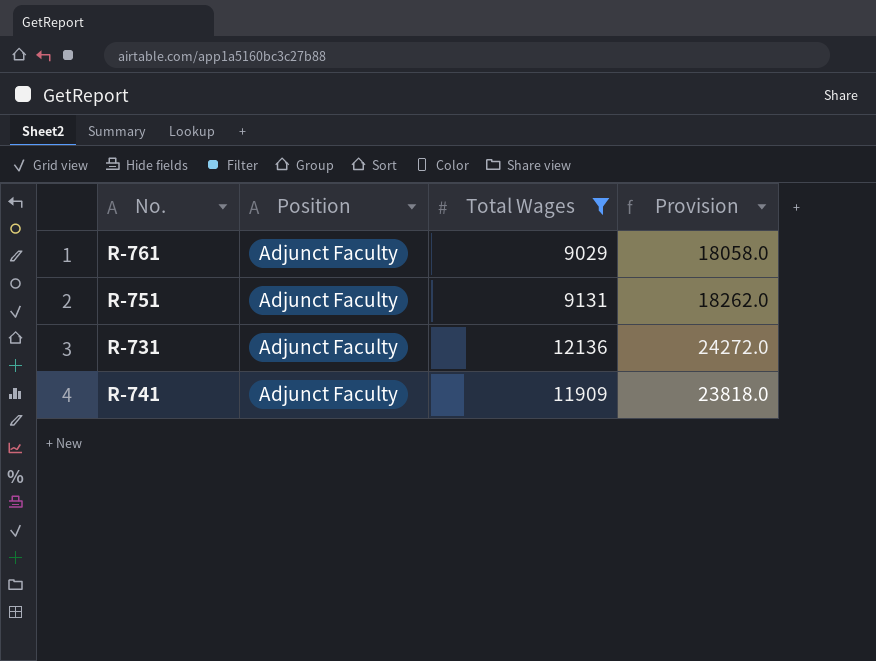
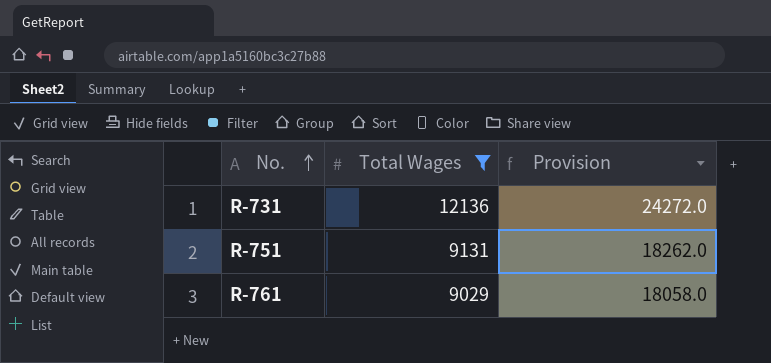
row order: none -> No. ascending
column Position | position: 2 -> none
row R-741: Adjunct Faculty | 11909 | 23818.0 -> none

